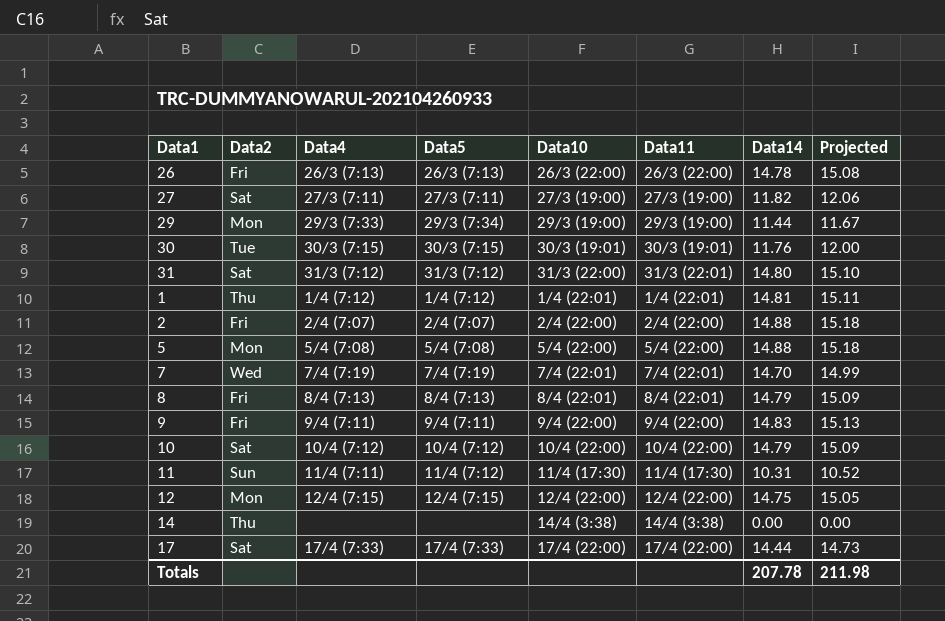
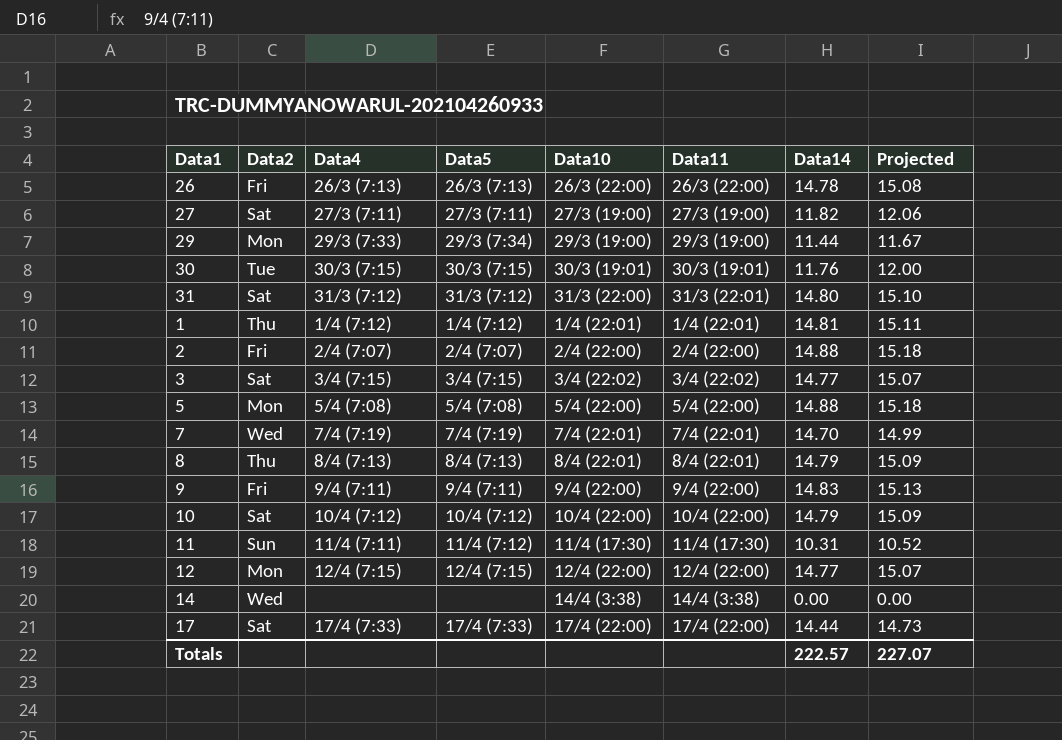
row 3: none -> Sat | 3/4 (7:15) | 3/4 (7:15) | 3/4 (22:02) | 3/4 (22:02) | 14.77 | 15.07
8 | Data2: Fri -> Thu
12 | Data14: 14.75 -> 14.77
12 | Projected: 15.05 -> 15.07
14 | Data2: Thu -> Wed
Totals | Data14: 207.78 -> 222.57
Totals | Projected: 211.98 -> 227.07

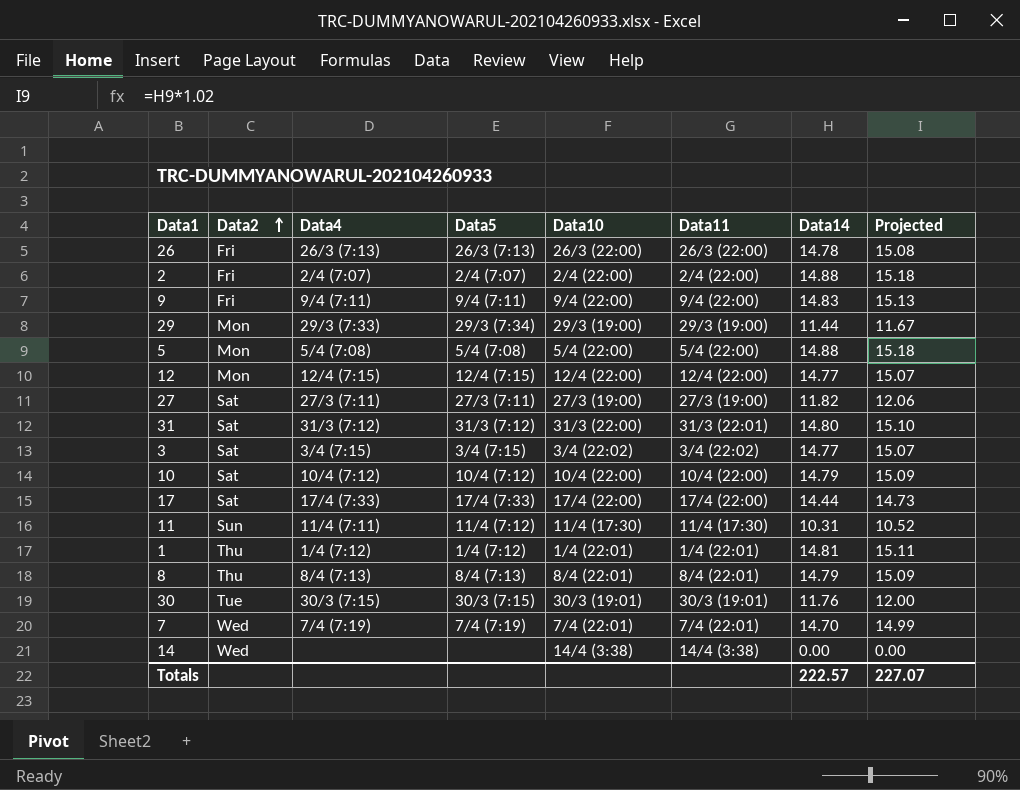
row order: none -> Data2 ascending

